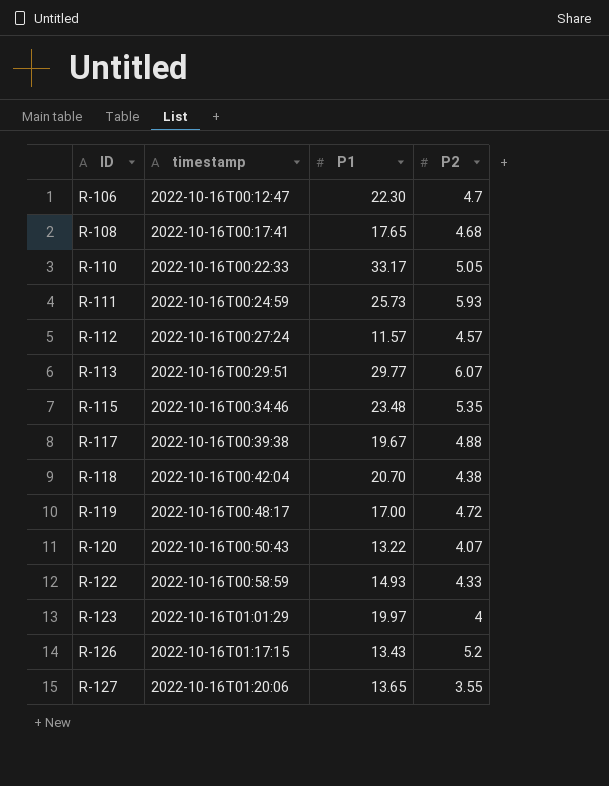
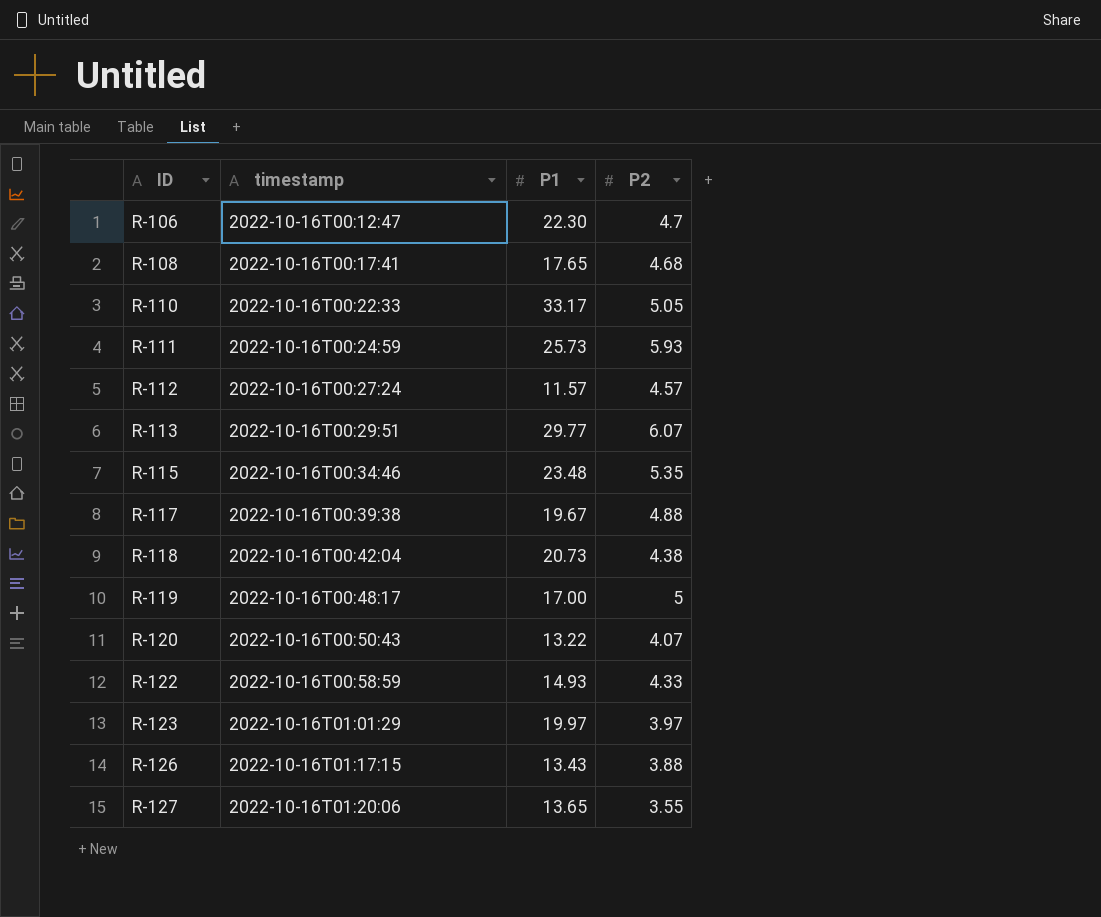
R-118 | P1: 20.70 -> 20.73
R-119 | P2: 4.72 -> 5
R-123 | P2: 4 -> 3.97
R-126 | P2: 5.2 -> 3.88

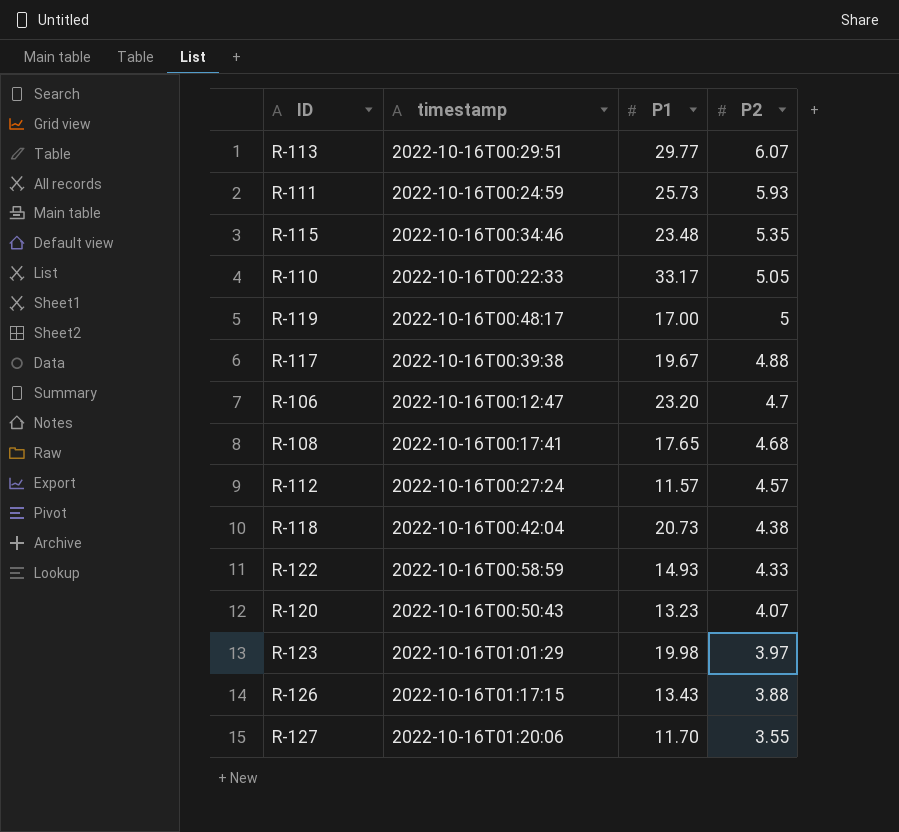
row order: ID ascending -> P2 descending
R-106 | P1: 22.30 -> 23.20
R-120 | P1: 13.22 -> 13.23
R-123 | P1: 19.97 -> 19.98
R-127 | P1: 13.65 -> 11.70

